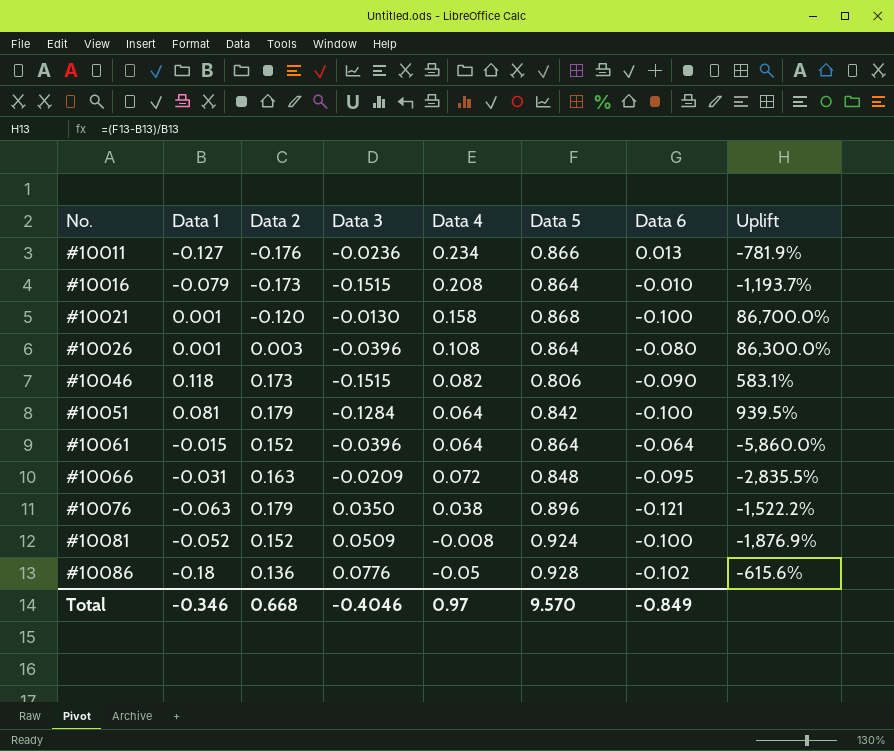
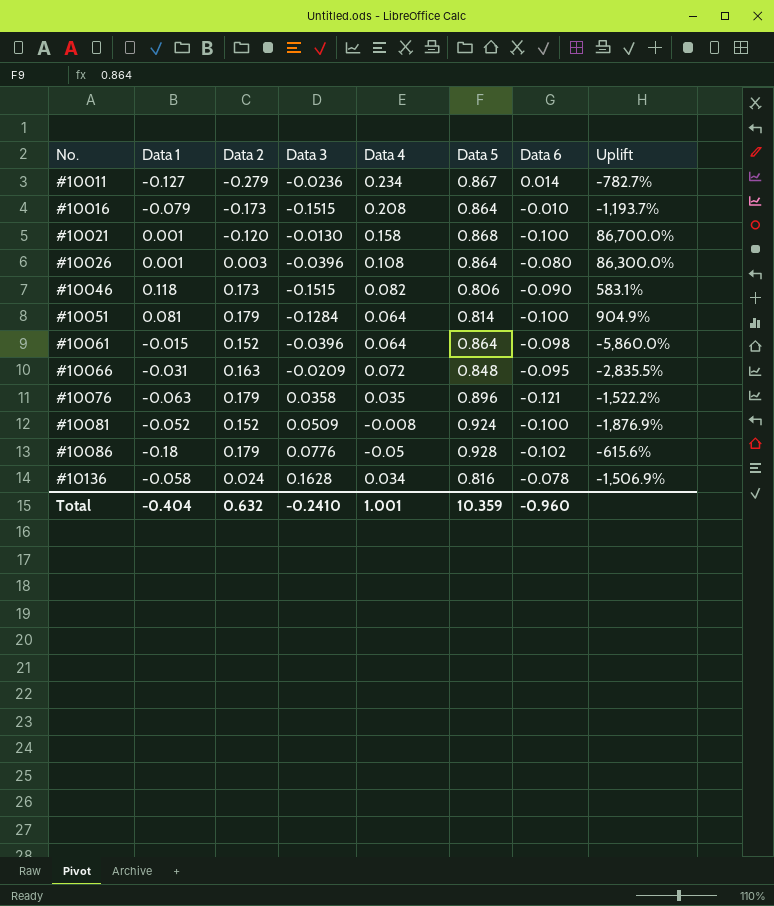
#10011 | Data 2: -0.176 -> -0.279
#10011 | Data 5: 0.866 -> 0.867
#10011 | Data 6: 0.013 -> 0.014
#10011 | Uplift: -781.9% -> -782.7%
#10051 | Data 5: 0.842 -> 0.814
#10051 | Uplift: 939.5% -> 904.9%
#10061 | Data 6: -0.064 -> -0.098
#10076 | Data 3: 0.0350 -> 0.0358
#10076 | Data 4: 0.038 -> 0.035
#10086 | Data 2: 0.136 -> 0.179
row #10136: none -> -0.058 | 0.024 | 0.1628 | 0.034 | 0.816 | -0.078 | -1,506.9%
Total | Data 1: -0.346 -> -0.404
Total | Data 2: 0.668 -> 0.632
Total | Data 3: -0.4046 -> -0.2410
Total | Data 4: 0.97 -> 1.001
Total | Data 5: 9.570 -> 10.359
Total | Data 6: -0.849 -> -0.960

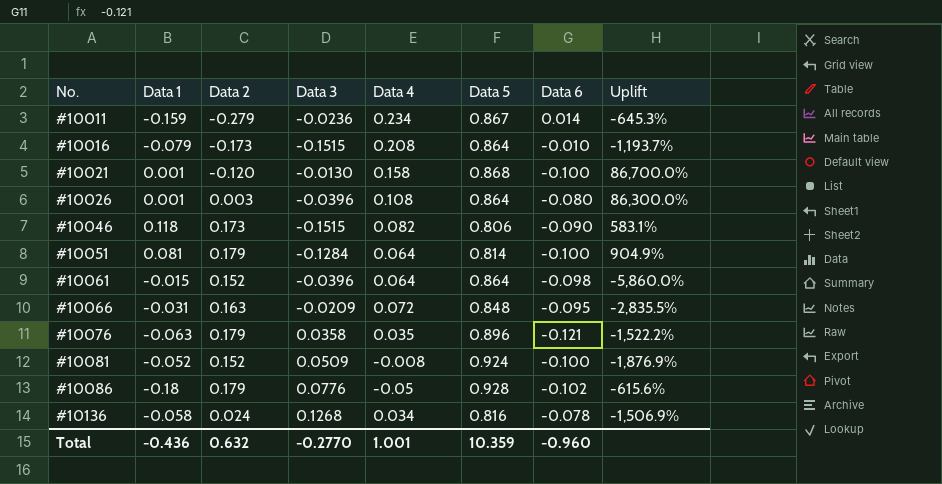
#10011 | Data 1: -0.127 -> -0.159
#10011 | Uplift: -782.7% -> -645.3%
#10136 | Data 3: 0.1628 -> 0.1268
Total | Data 1: -0.404 -> -0.436
Total | Data 3: -0.2410 -> -0.2770

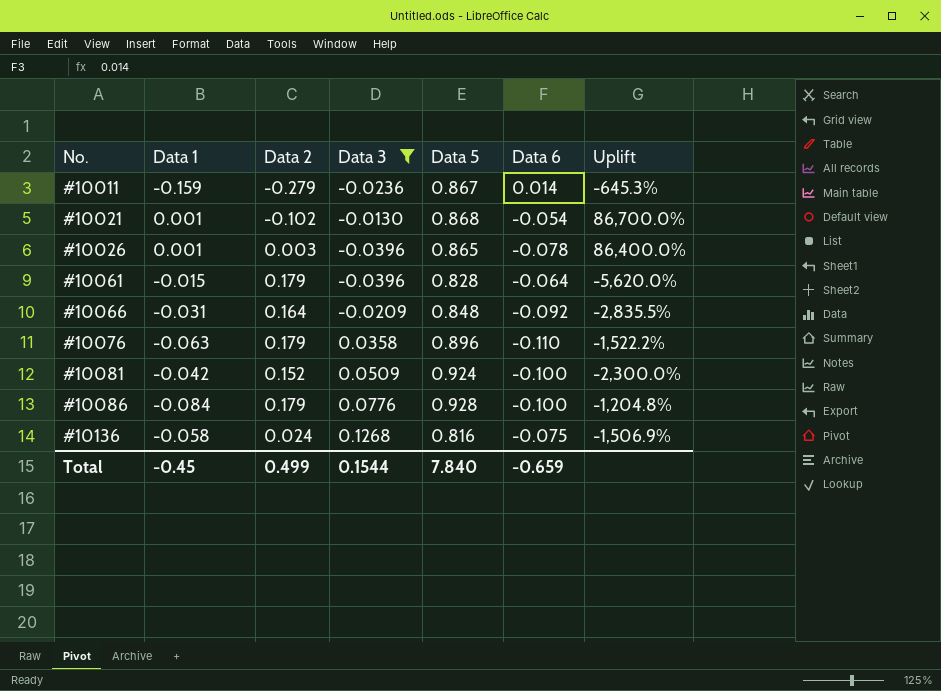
filter: none -> Data 3 >= -0.0396
column Data 4 | position: 5 -> none
#10021 | Data 2: -0.120 -> -0.102
#10021 | Data 6: -0.100 -> -0.054
#10026 | Data 5: 0.864 -> 0.865
#10026 | Data 6: -0.080 -> -0.078
#10026 | Uplift: 86,300.0% -> 86,400.0%
#10061 | Data 2: 0.152 -> 0.179
#10061 | Data 5: 0.864 -> 0.828
#10061 | Data 6: -0.098 -> -0.064
#10061 | Uplift: -5,860.0% -> -5,620.0%
#10066 | Data 2: 0.163 -> 0.164
#10066 | Data 6: -0.095 -> -0.092
#10076 | Data 6: -0.121 -> -0.110
#10081 | Data 1: -0.052 -> -0.042
#10081 | Uplift: -1,876.9% -> -2,300.0%
#10086 | Data 1: -0.18 -> -0.084
#10086 | Data 6: -0.102 -> -0.100
#10086 | Uplift: -615.6% -> -1,204.8%
#10136 | Data 6: -0.078 -> -0.075
Total | Data 1: -0.436 -> -0.45
Total | Data 2: 0.632 -> 0.499
Total | Data 3: -0.2770 -> 0.1544
Total | Data 5: 10.359 -> 7.840
Total | Data 6: -0.960 -> -0.659

